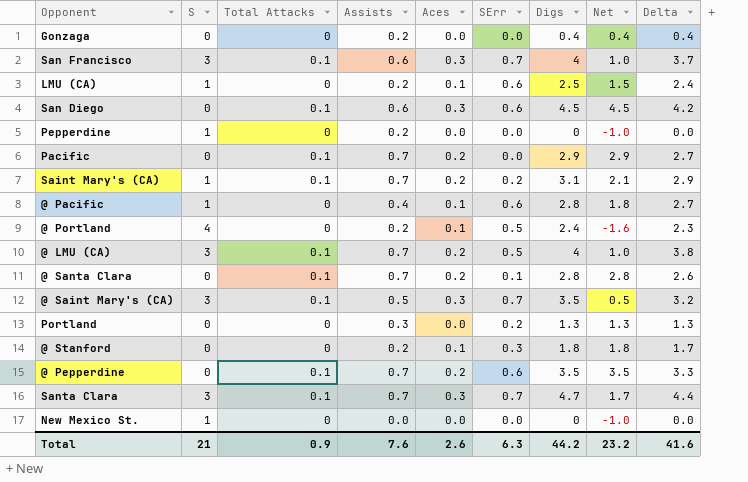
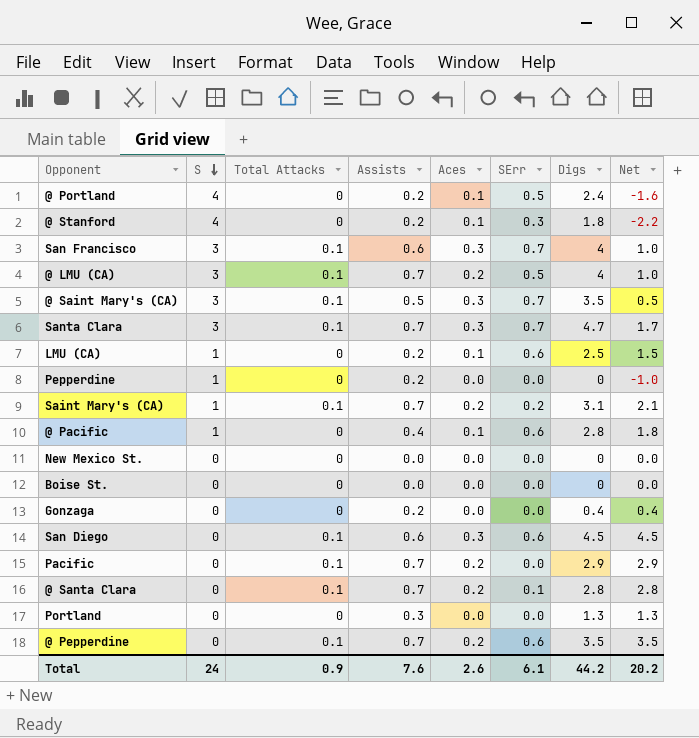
row order: none -> S descending
column Delta | formula: [Digs] - [Aces] -> none
@ Stanford | S: 0 -> 4
@ Stanford | Net: 1.8 -> -2.2
New Mexico St. | S: 1 -> 0
New Mexico St. | Net: -1.0 -> 0.0
row Boise St.: none -> 0 | 0 | 0.0 | 0.0 | 0.0 | 0 | 0.0
Portland | SErr: 0.2 -> 0.0
Total | S: 21 -> 24
Total | SErr: 6.3 -> 6.1
Total | Net: 23.2 -> 20.2

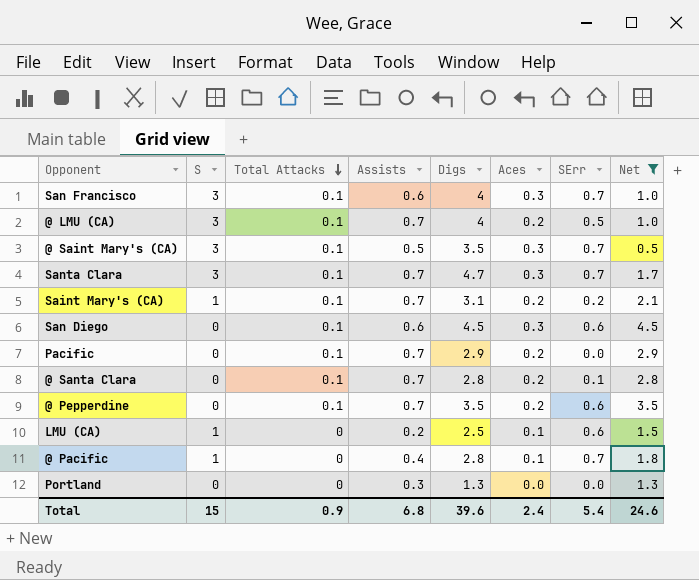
filter: none -> Net >= 0.5
row order: S descending -> Total Attacks descending
column Digs | position: 7 -> 5
@ Pacific | SErr: 0.6 -> 0.7
Total | S: 24 -> 15
Total | Assists: 7.6 -> 6.8
Total | Digs: 44.2 -> 39.6
Total | Aces: 2.6 -> 2.4
Total | SErr: 6.1 -> 5.4
Total | Net: 20.2 -> 24.6

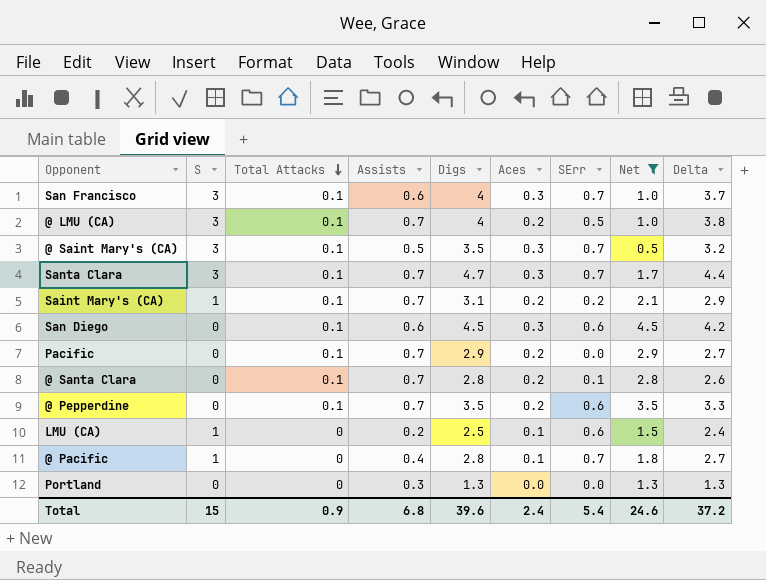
column Delta | formula: none -> [Digs] - [Aces]

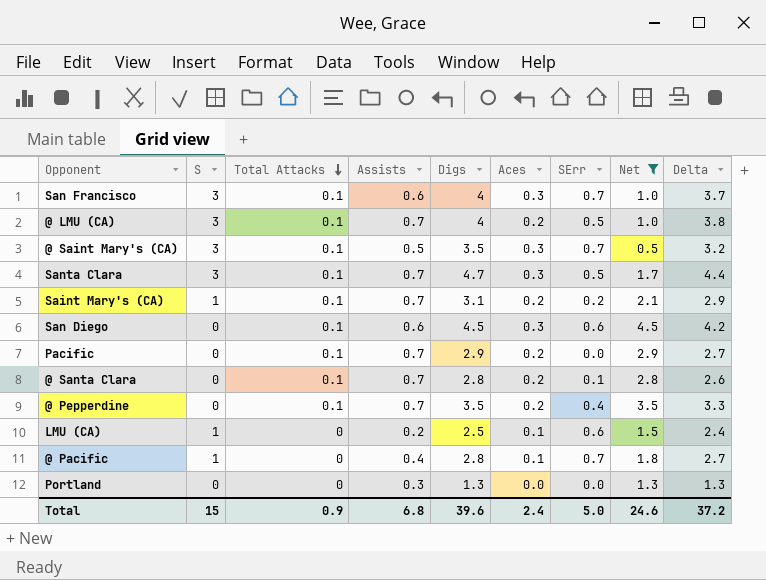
Santa Clara | SErr: 0.7 -> 0.5
@ Pepperdine | SErr: 0.6 -> 0.4
Total | SErr: 5.4 -> 5.0

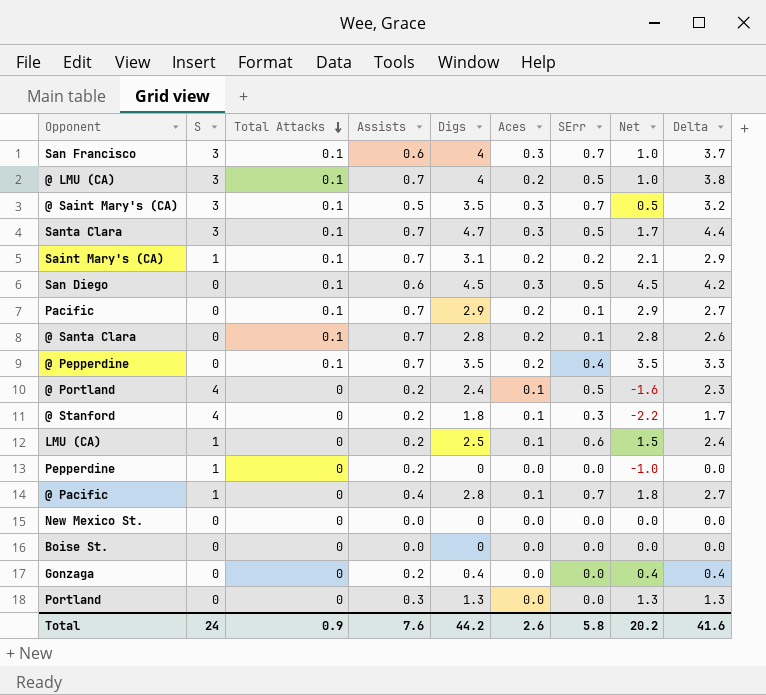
filter: Net >= 0.5 -> none
San Diego | SErr: 0.6 -> 0.5
Pacific | SErr: 0.0 -> 0.1
Total | S: 15 -> 24
Total | Assists: 6.8 -> 7.6
Total | Digs: 39.6 -> 44.2
Total | Aces: 2.4 -> 2.6
Total | SErr: 5.0 -> 5.8
Total | Net: 24.6 -> 20.2
Total | Delta: 37.2 -> 41.6

